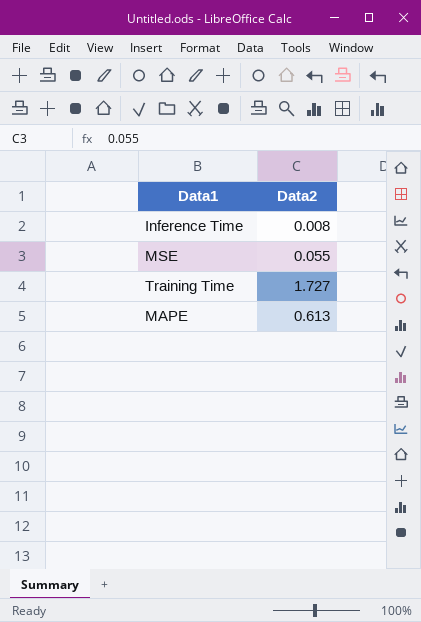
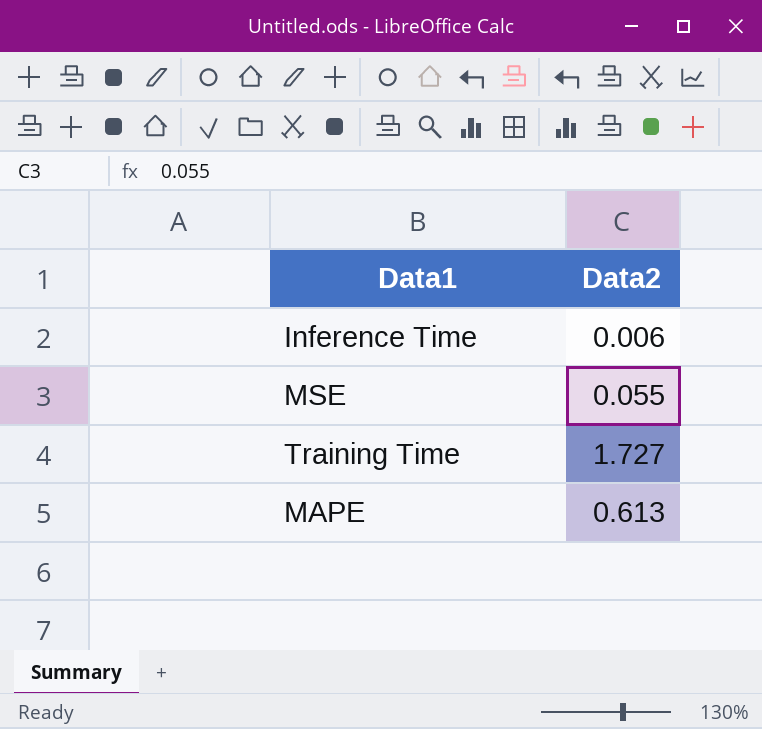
Inference Time | Data2: 0.008 -> 0.006

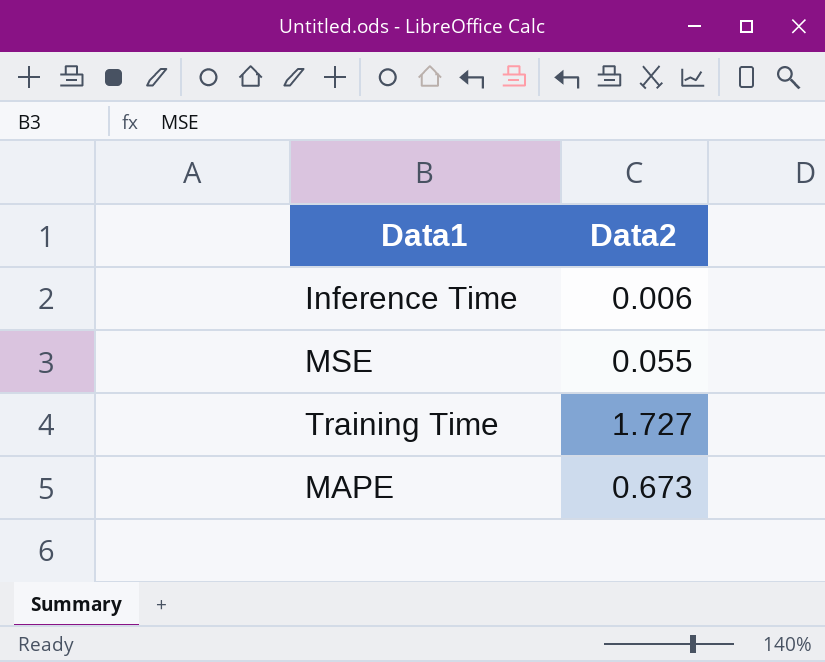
MAPE | Data2: 0.613 -> 0.673

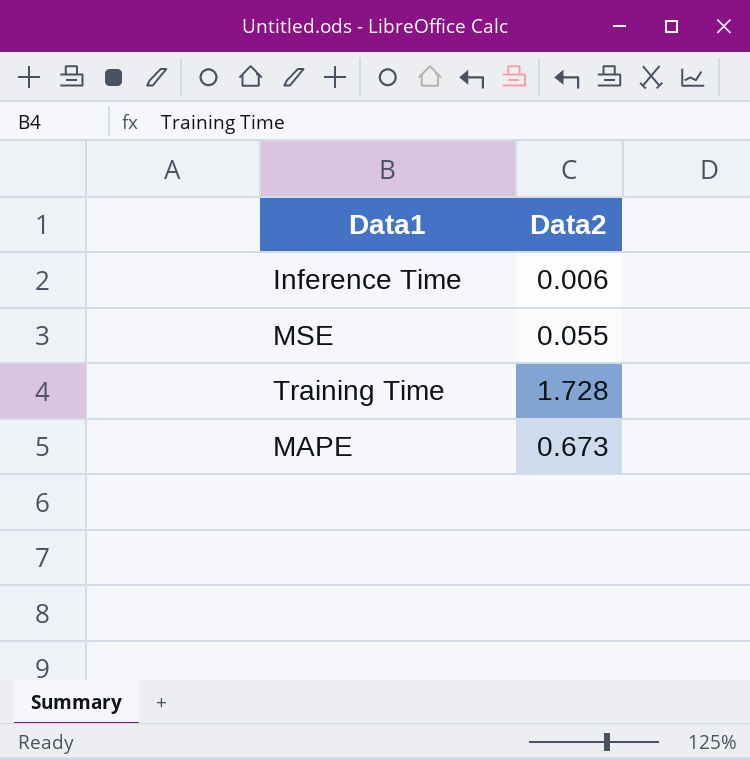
Training Time | Data2: 1.727 -> 1.728

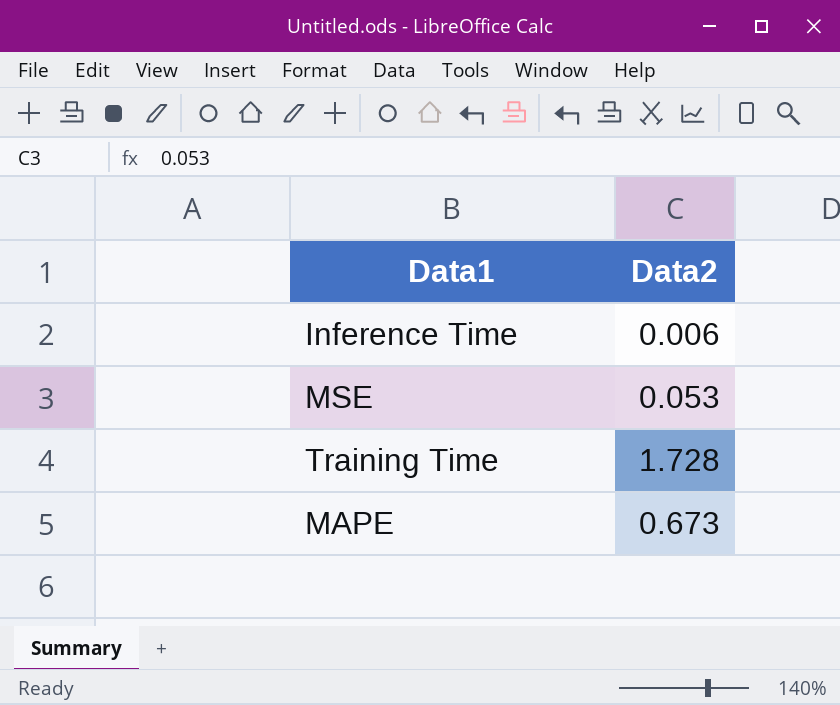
MSE | Data2: 0.055 -> 0.053

